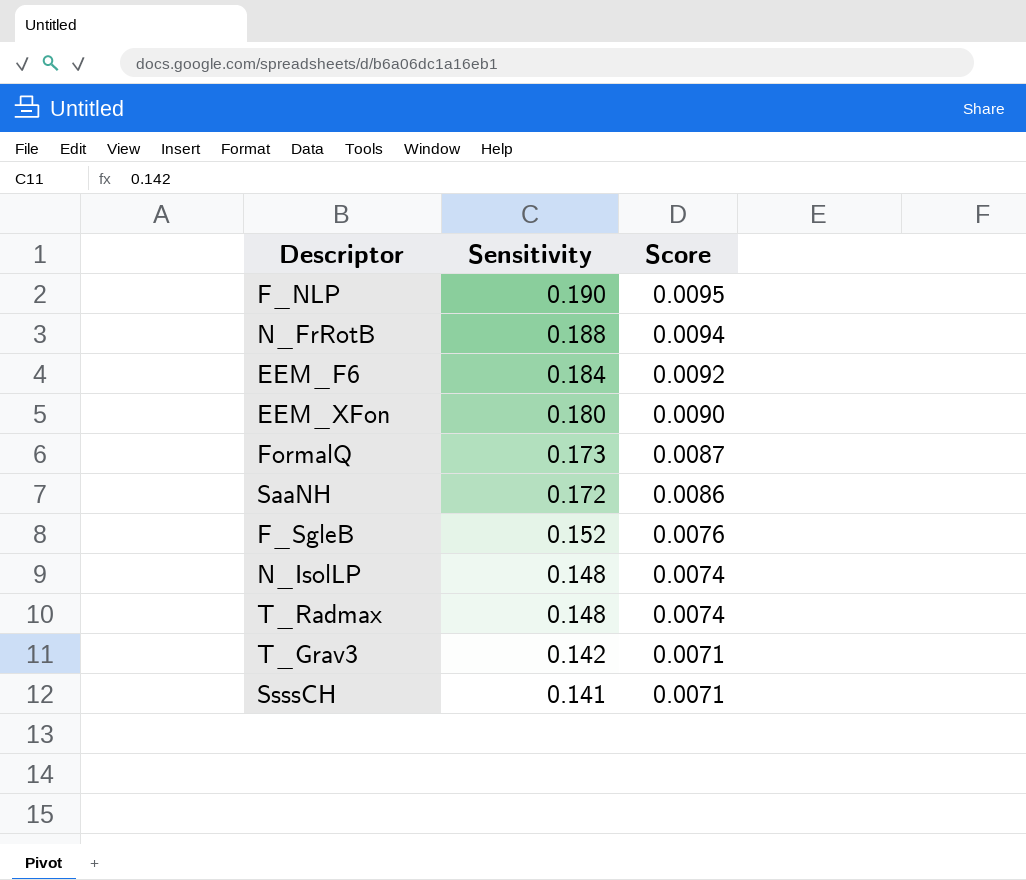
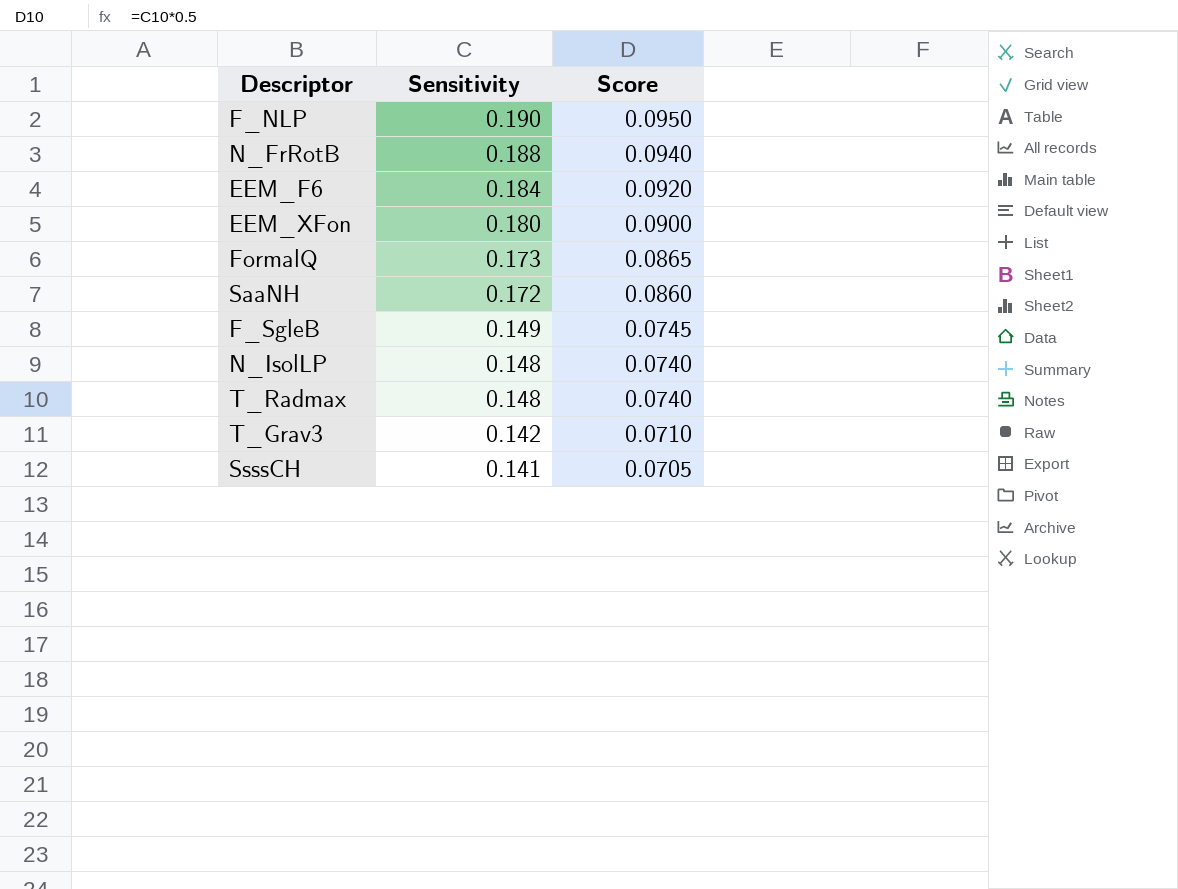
column Score | formula: [Sensitivity] * 0.05 -> [Sensitivity] * 0.5
F_SgleB | Sensitivity: 0.152 -> 0.149

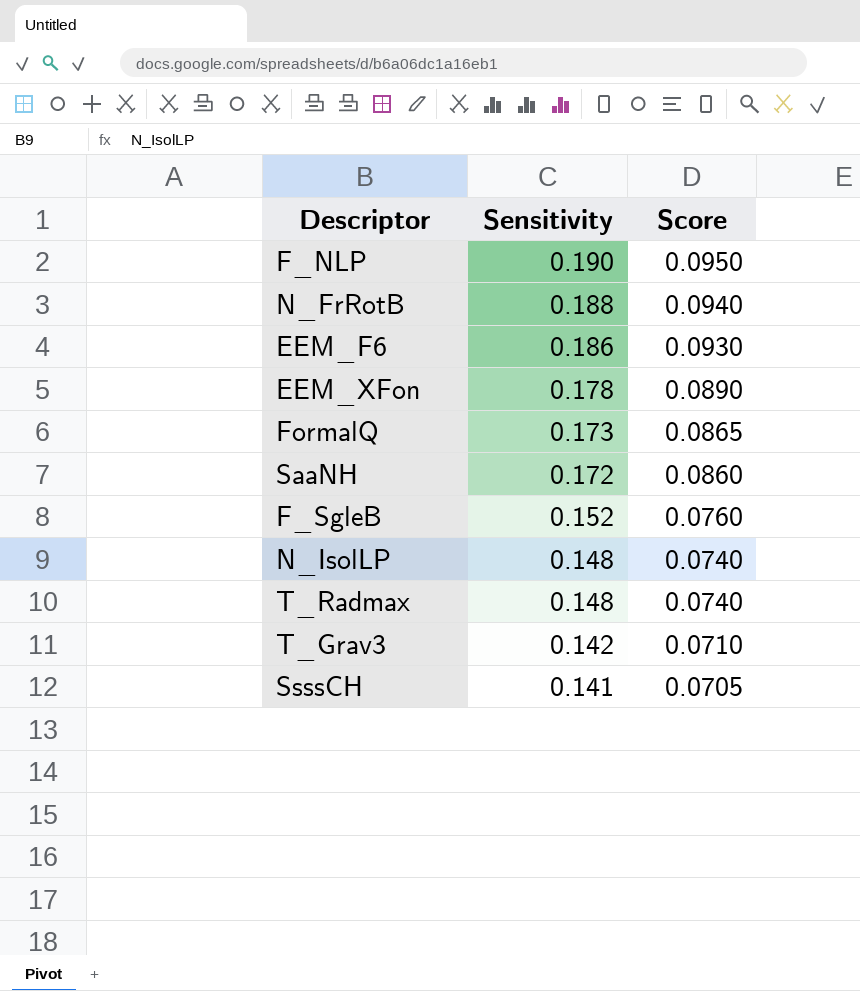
EEM_F6 | Sensitivity: 0.184 -> 0.186
EEM_F6 | Score: 0.0920 -> 0.0930
EEM_XFon | Sensitivity: 0.180 -> 0.178
EEM_XFon | Score: 0.0900 -> 0.0890
F_SgleB | Sensitivity: 0.149 -> 0.152
F_SgleB | Score: 0.0745 -> 0.0760

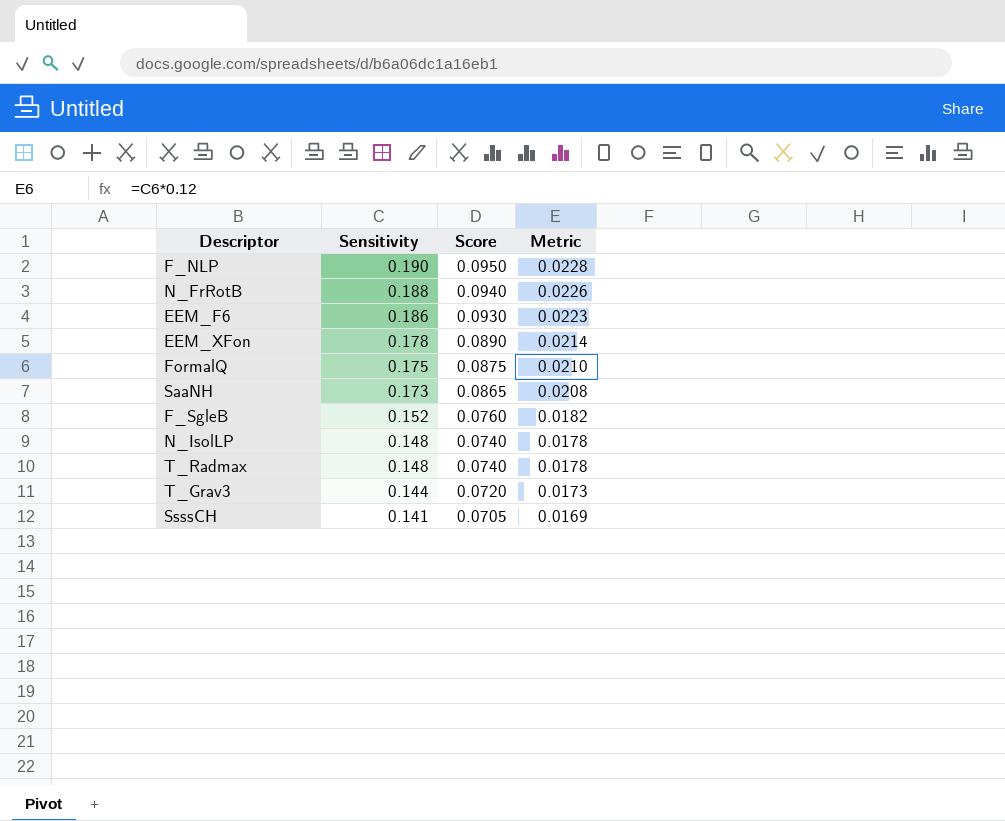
column Metric | formula: none -> [Sensitivity] * 0.12
FormalQ | Sensitivity: 0.173 -> 0.175
FormalQ | Score: 0.0865 -> 0.0875
SaaNH | Sensitivity: 0.172 -> 0.173
SaaNH | Score: 0.0860 -> 0.0865
T_Grav3 | Sensitivity: 0.142 -> 0.144
T_Grav3 | Score: 0.0710 -> 0.0720

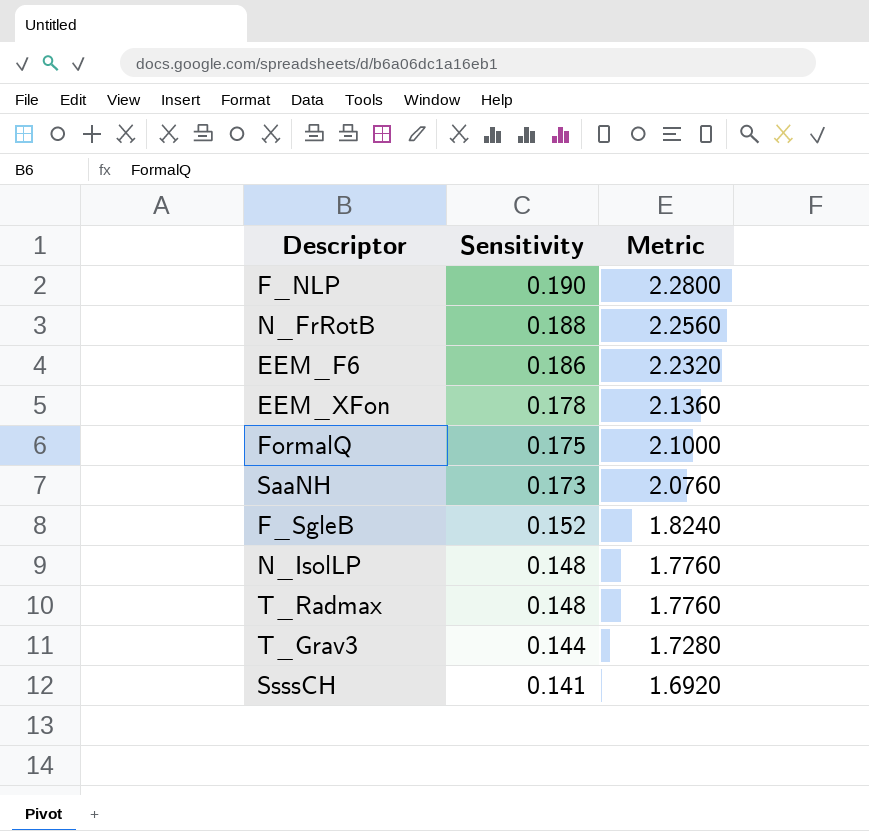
column Score | formula: [Sensitivity] * 0.5 -> none
column Metric | formula: [Sensitivity] * 0.12 -> [Sensitivity] * 12

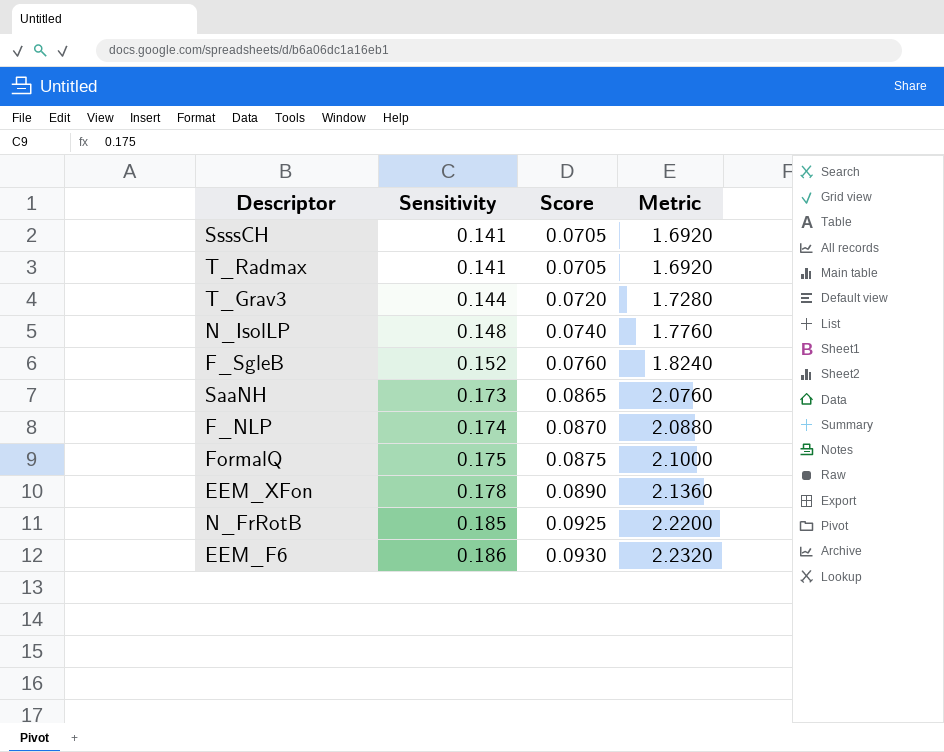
row order: Sensitivity descending -> Sensitivity ascending
column Score | formula: none -> [Sensitivity] * 0.5
T_Radmax | Sensitivity: 0.148 -> 0.141
T_Radmax | Metric: 1.7760 -> 1.6920
F_NLP | Sensitivity: 0.190 -> 0.174
F_NLP | Metric: 2.2800 -> 2.0880
N_FrRotB | Sensitivity: 0.188 -> 0.185
N_FrRotB | Metric: 2.2560 -> 2.2200

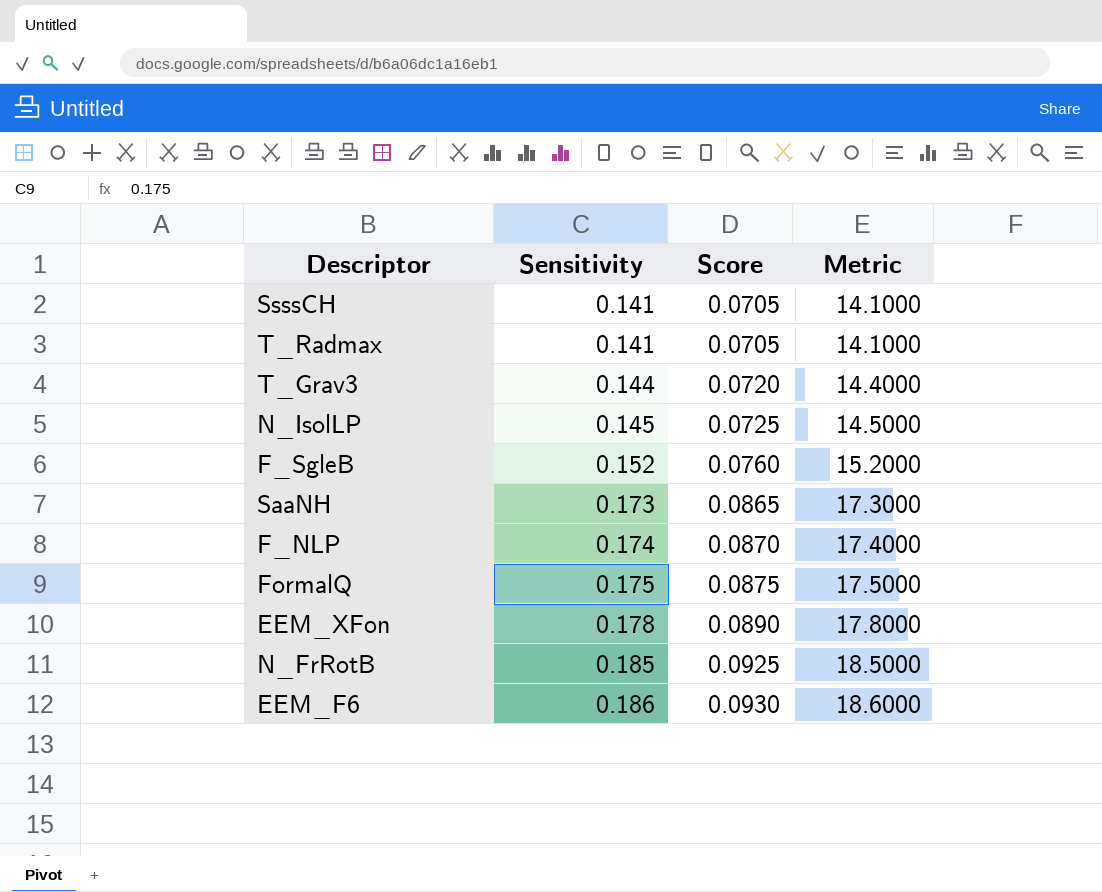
column Metric | formula: [Sensitivity] * 12 -> [Sensitivity] * 100
N_IsolLP | Sensitivity: 0.148 -> 0.145
N_IsolLP | Score: 0.0740 -> 0.0725

